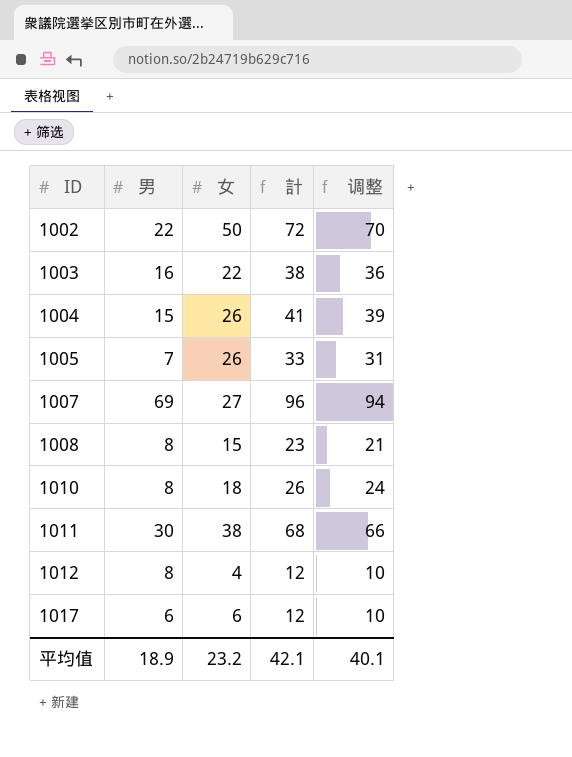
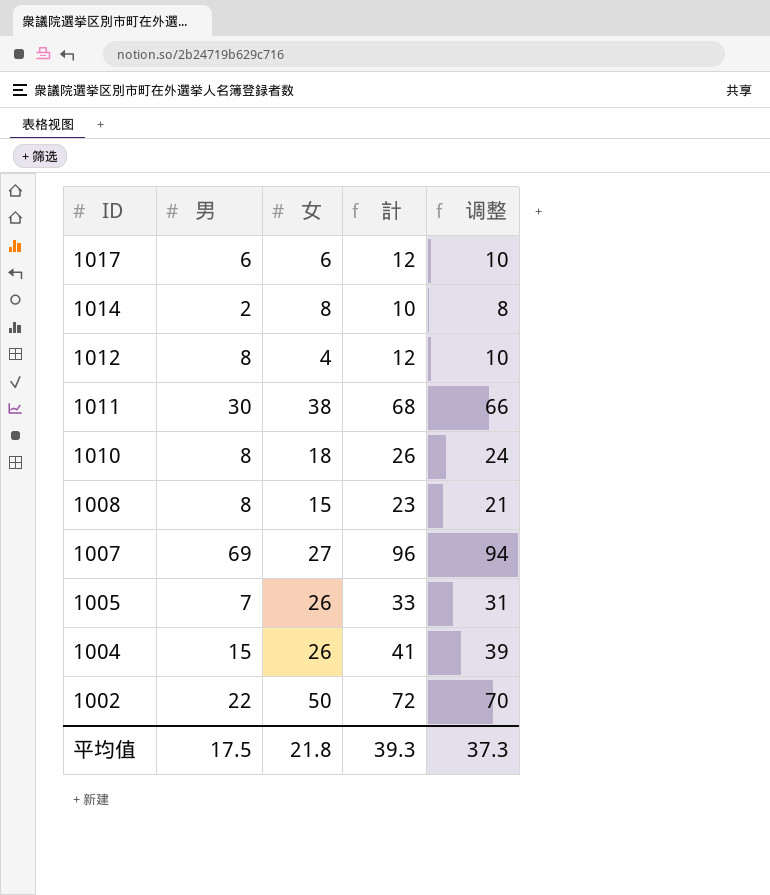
row order: ID ascending -> ID descending
row 1003: 16 | 22 | 38 | 36 -> none
row 1014: none -> 2 | 8 | 10 | 8
平均值 | 男: 18.9 -> 17.5
平均值 | 女: 23.2 -> 21.8
平均值 | 計: 42.1 -> 39.3
平均值 | 调整: 40.1 -> 37.3

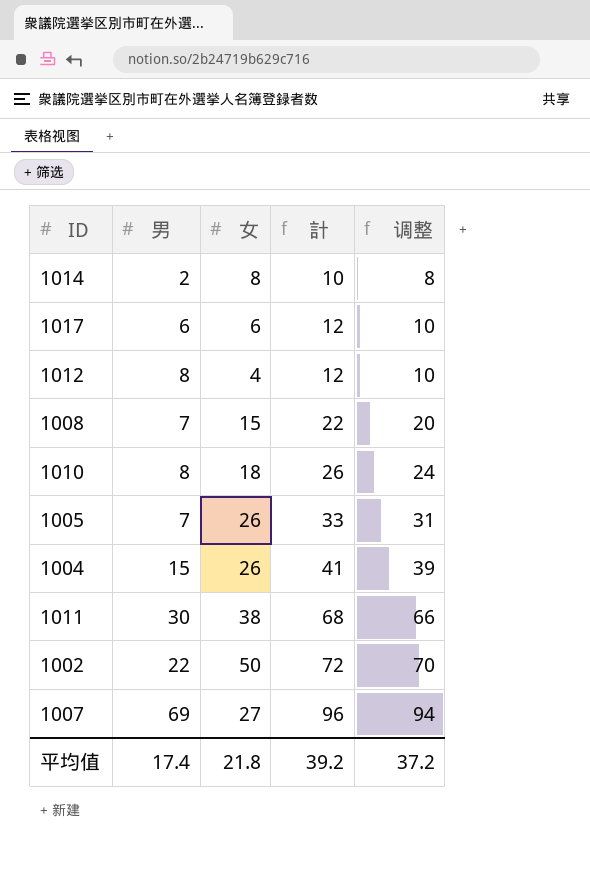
row order: ID descending -> 計 ascending
1008 | 男: 8 -> 7
1008 | 計: 23 -> 22
1008 | 调整: 21 -> 20
平均值 | 男: 17.5 -> 17.4
平均值 | 計: 39.3 -> 39.2
平均值 | 调整: 37.3 -> 37.2

